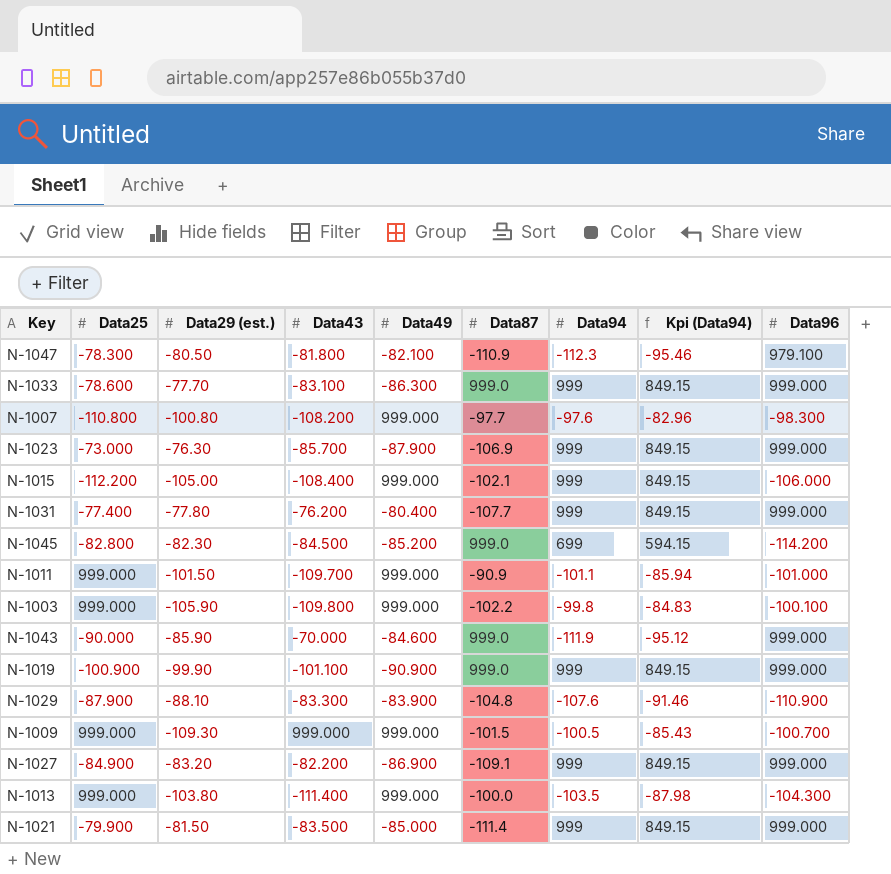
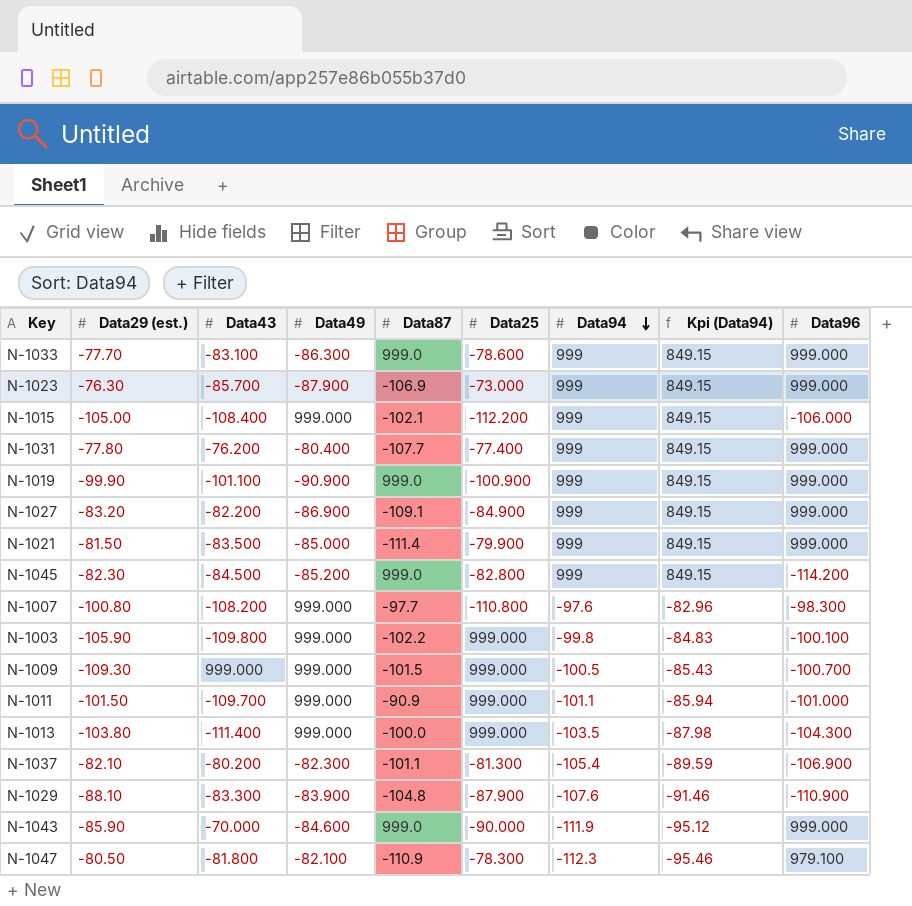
row order: none -> Data94 descending
column Data25 | position: 2 -> 6
N-1045 | Data94: 699 -> 999
N-1045 | Kpi (Data94): 594.15 -> 849.15
row N-1037: none -> -82.10 | -80.200 | -82.300 | -101.1 | -81.300 | -105.4 | -89.59 | -106.900

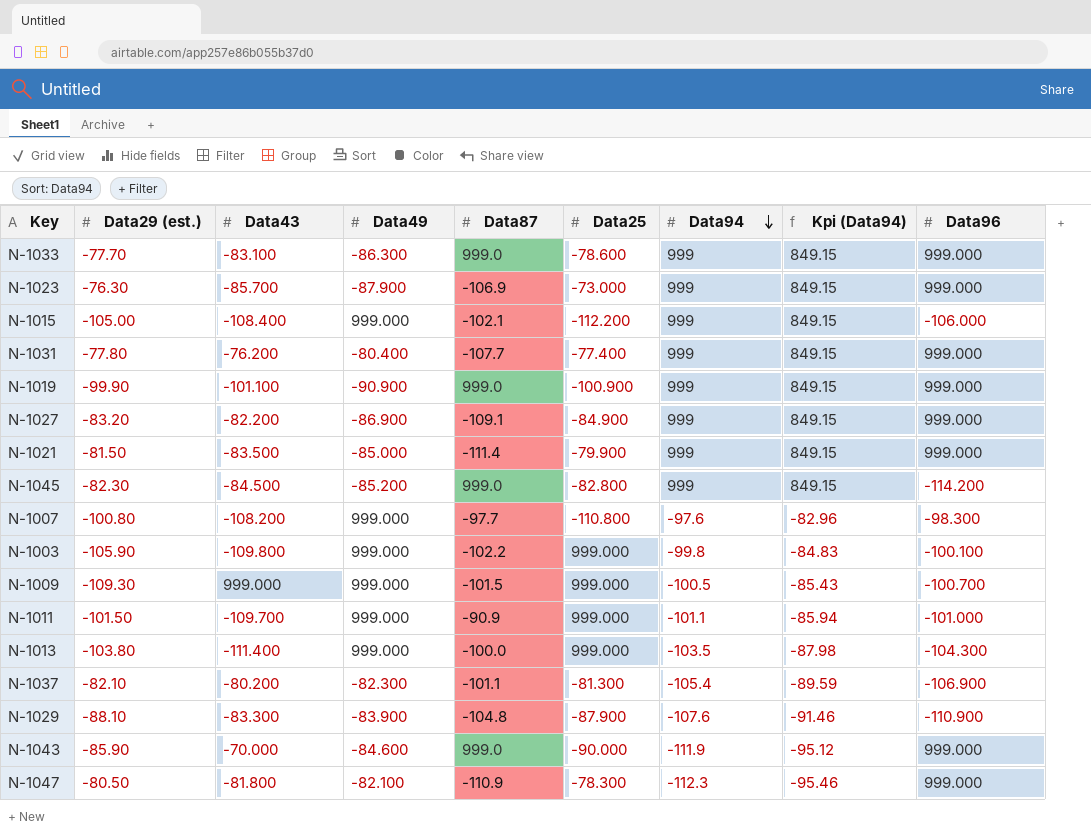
N-1047 | Data96: 979.100 -> 999.000

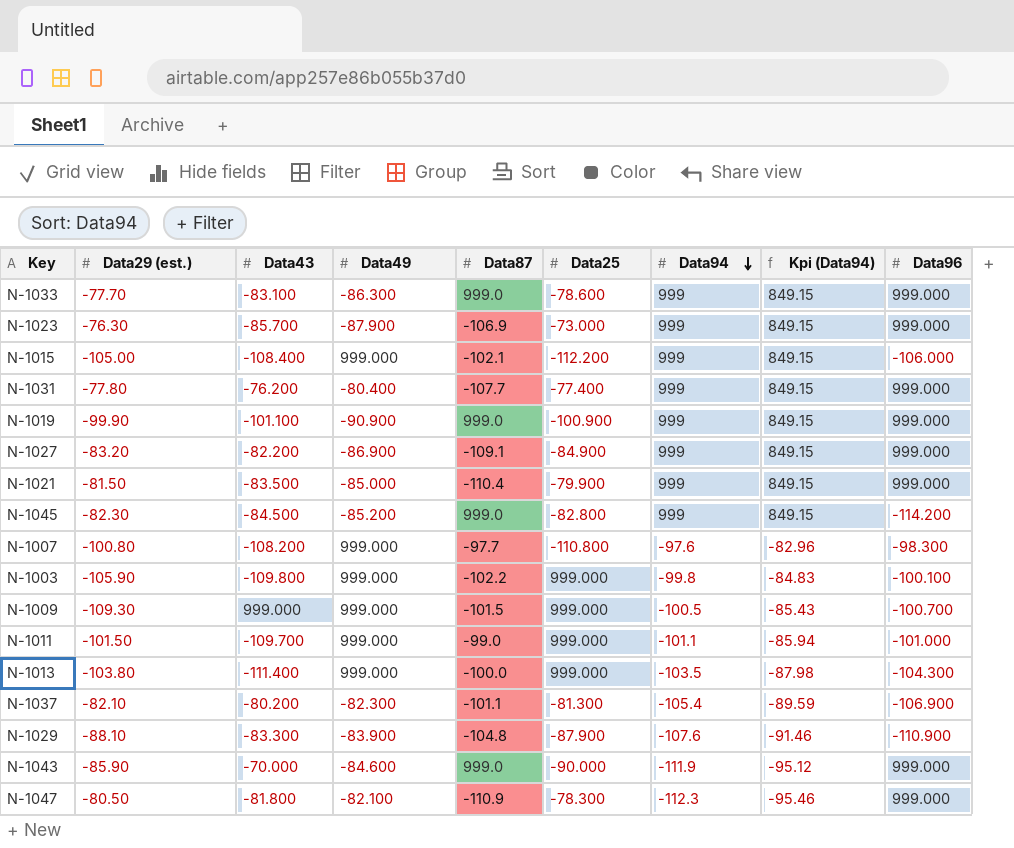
N-1021 | Data87: -111.4 -> -110.4
N-1011 | Data87: -90.9 -> -99.0

